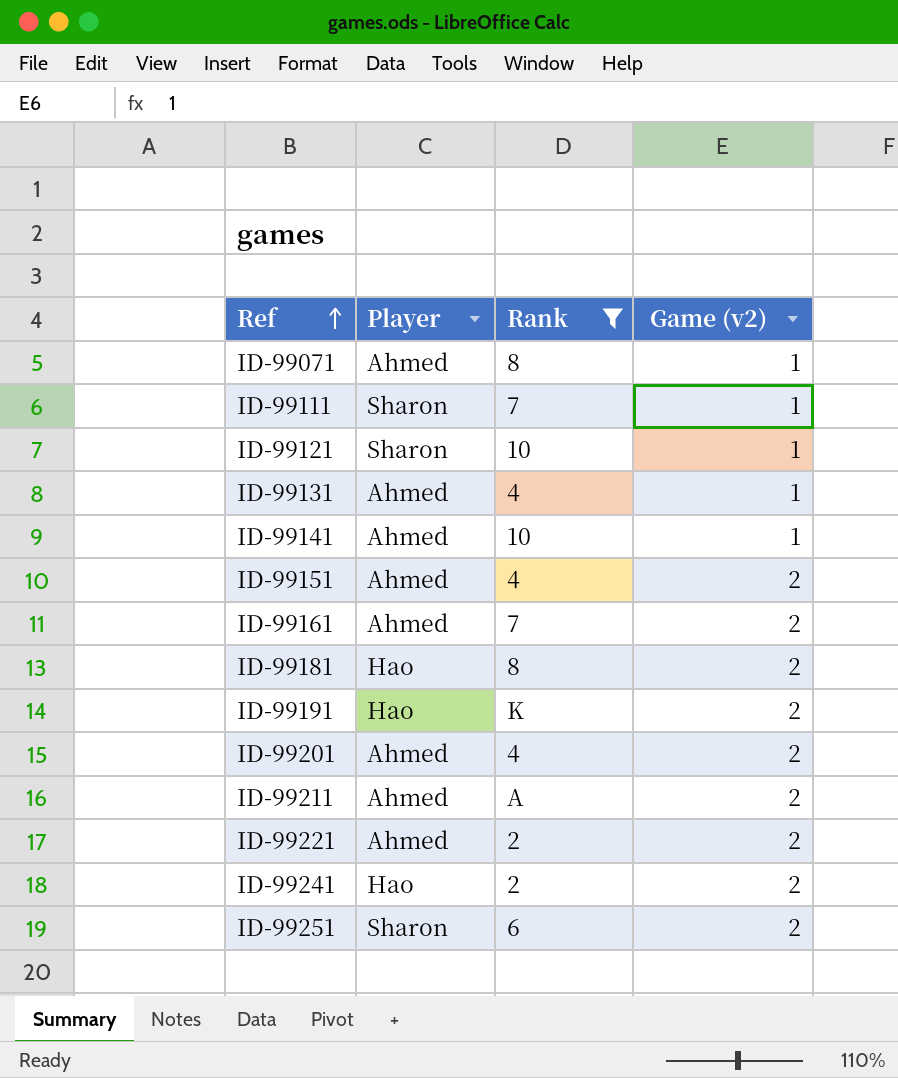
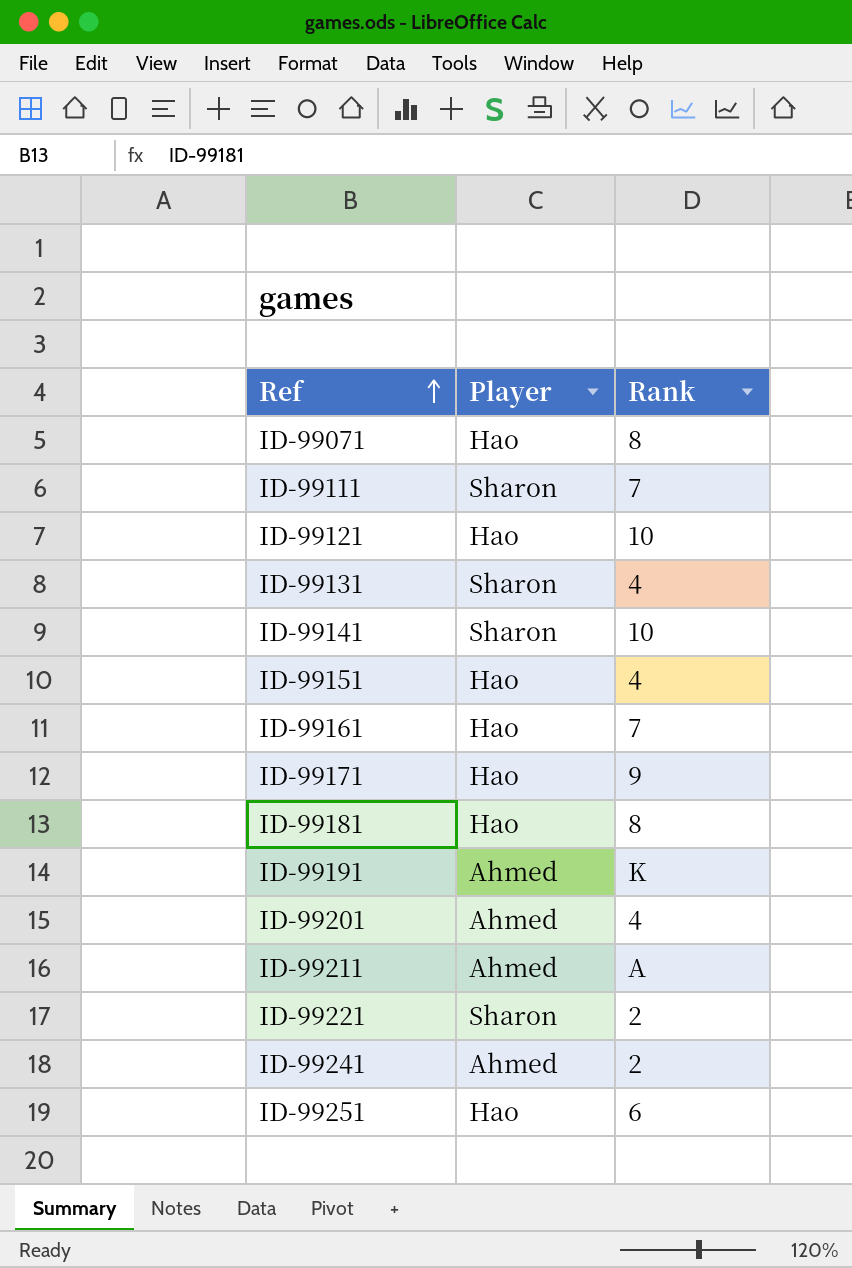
filter: Rank != 9 -> none
column Game (v2) | position: 4 -> none
ID-99071 | Player: Ahmed -> Hao
ID-99121 | Player: Sharon -> Hao
ID-99131 | Player: Ahmed -> Sharon
ID-99141 | Player: Ahmed -> Sharon
ID-99151 | Player: Ahmed -> Hao
ID-99161 | Player: Ahmed -> Hao
ID-99191 | Player: Hao -> Ahmed
ID-99221 | Player: Ahmed -> Sharon
ID-99241 | Player: Hao -> Ahmed
ID-99251 | Player: Sharon -> Hao

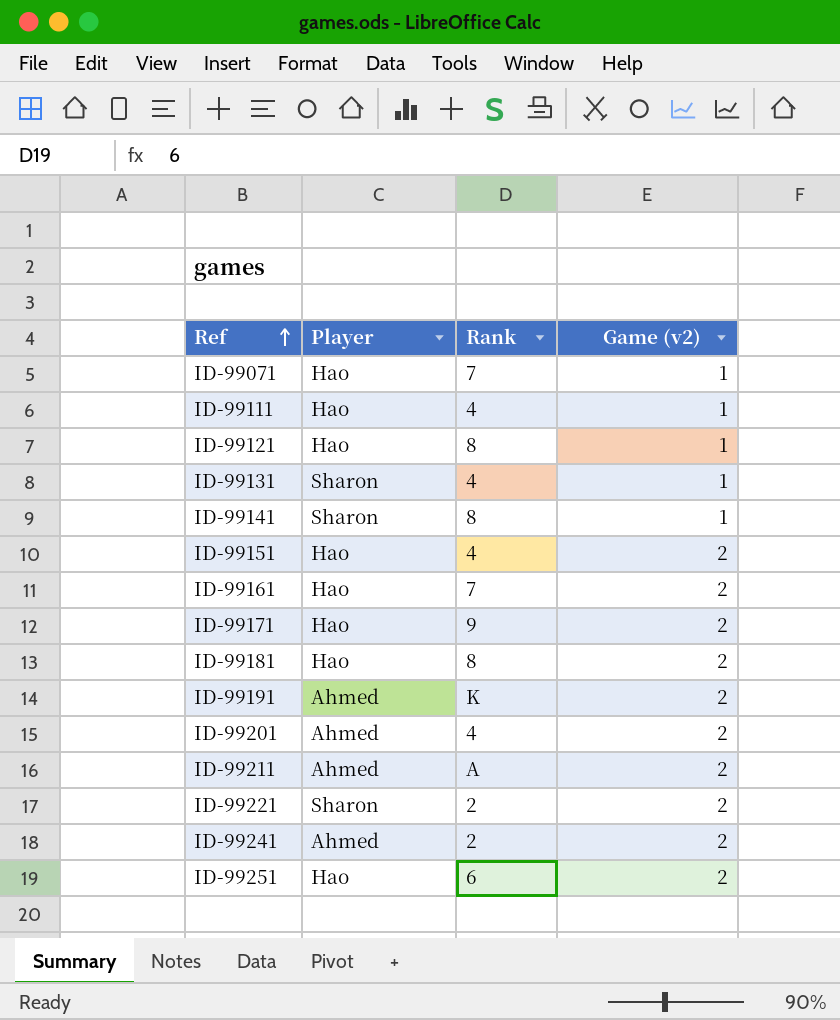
column Game (v2) | position: none -> 4
ID-99071 | Rank: 8 -> 7
ID-99111 | Player: Sharon -> Hao
ID-99111 | Rank: 7 -> 4
ID-99121 | Rank: 10 -> 8
ID-99141 | Rank: 10 -> 8

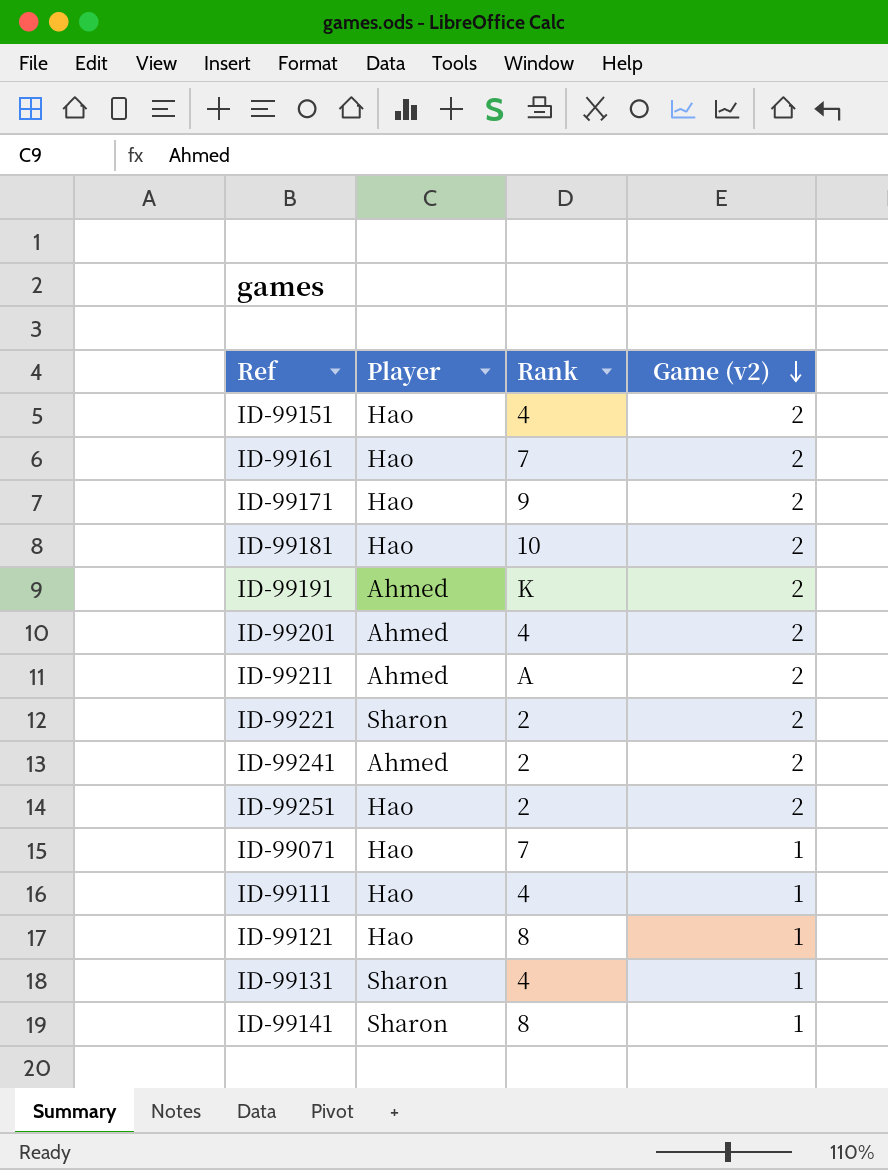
row order: Ref ascending -> Game (v2) descending
ID-99181 | Rank: 8 -> 10
ID-99251 | Rank: 6 -> 2

